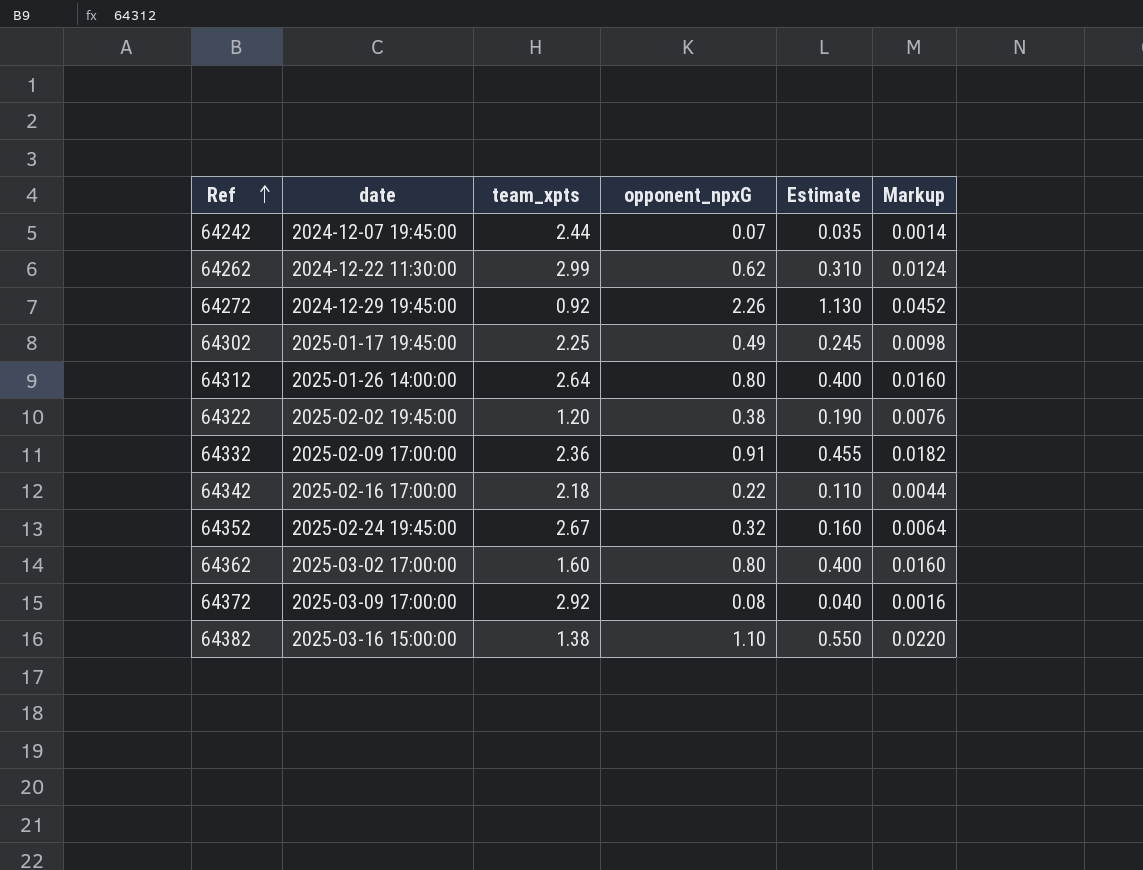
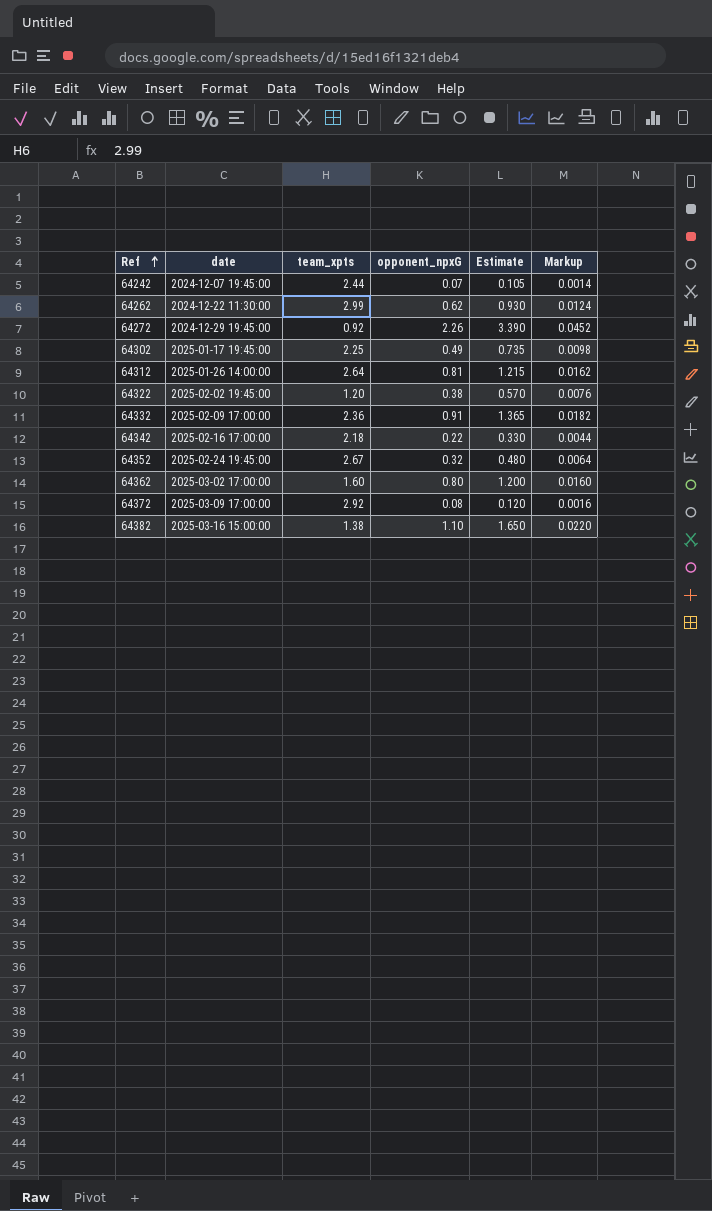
column Estimate | formula: [opponent_npxG] * 0.5 -> [opponent_npxG] * 1.5
64312 | opponent_npxG: 0.80 -> 0.81
64312 | Markup: 0.0160 -> 0.0162

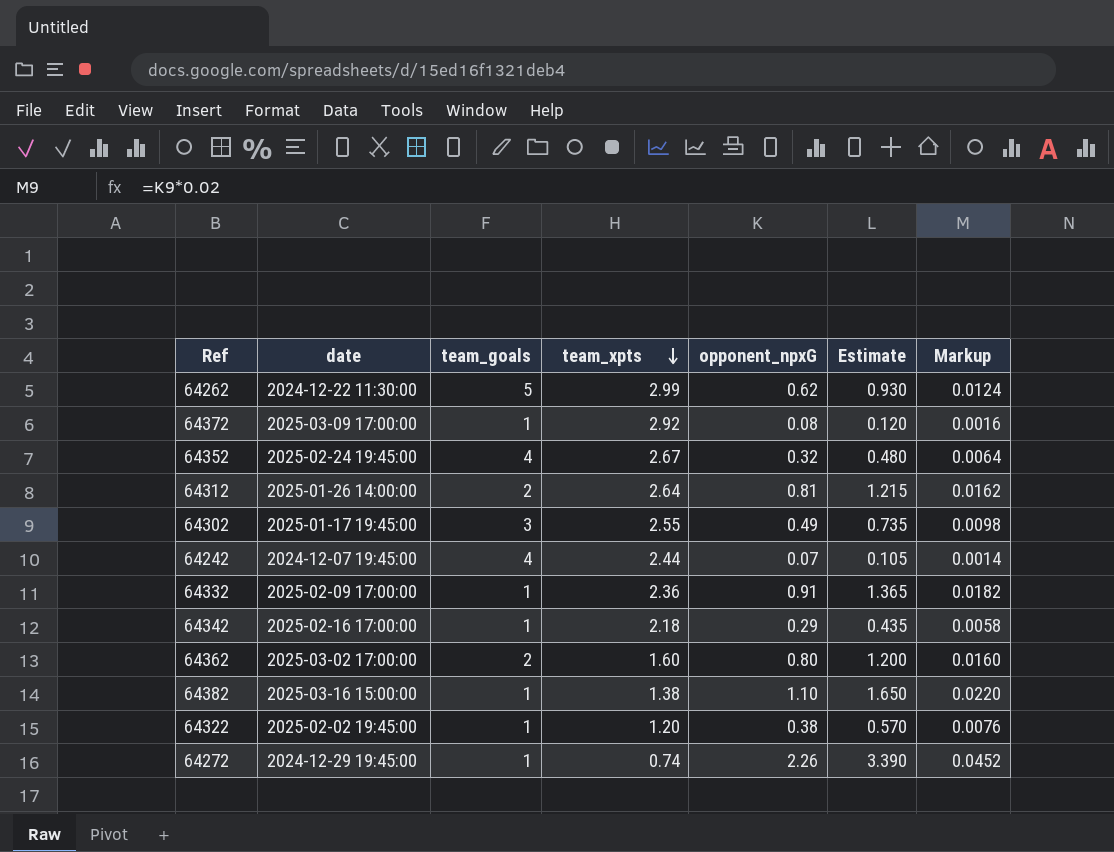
row order: Ref ascending -> team_xpts descending
column team_goals | position: none -> 3
64302 | team_xpts: 2.25 -> 2.55
64342 | opponent_npxG: 0.22 -> 0.29
64342 | Estimate: 0.330 -> 0.435
64342 | Markup: 0.0044 -> 0.0058
64272 | team_xpts: 0.92 -> 0.74

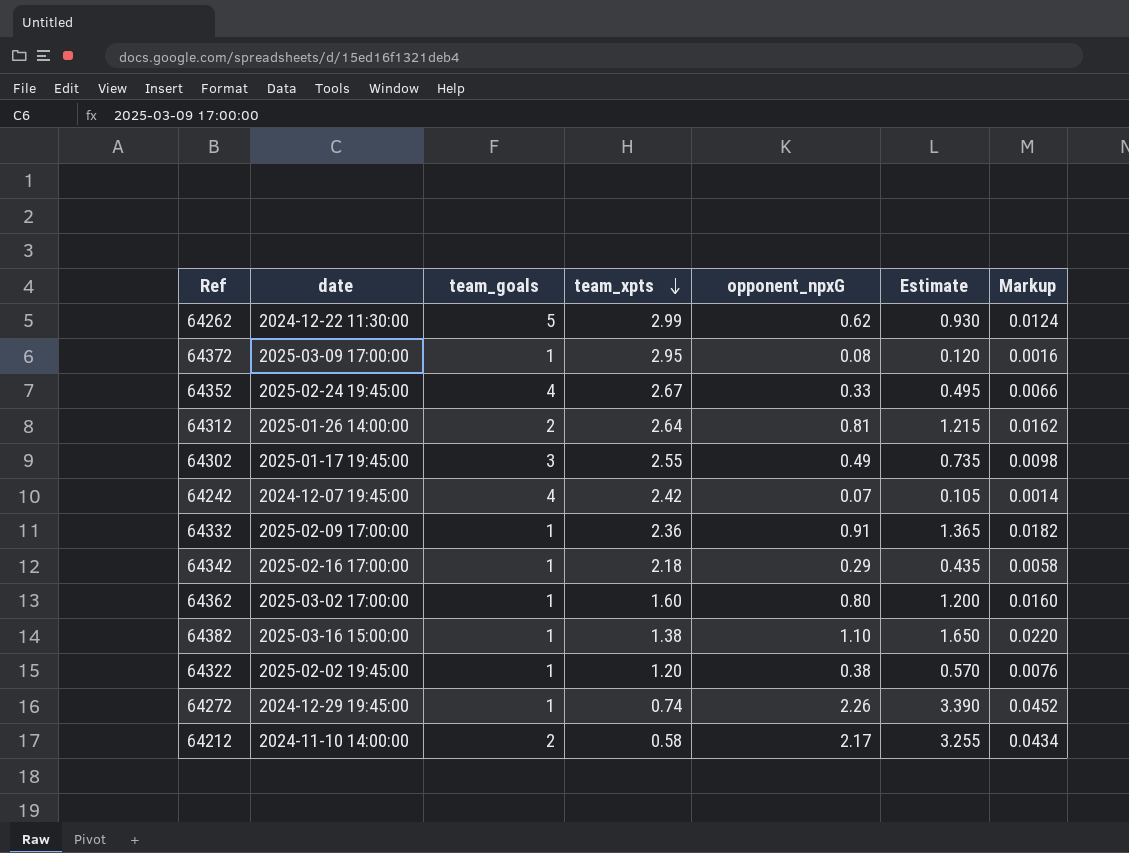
64372 | team_xpts: 2.92 -> 2.95
64352 | opponent_npxG: 0.32 -> 0.33
64352 | Estimate: 0.480 -> 0.495
64352 | Markup: 0.0064 -> 0.0066
64242 | team_xpts: 2.44 -> 2.42
64362 | team_goals: 2 -> 1
row 64212: none -> 2024-11-10 14:00:00 | 2 | 0.58 | 2.17 | 3.255 | 0.0434

